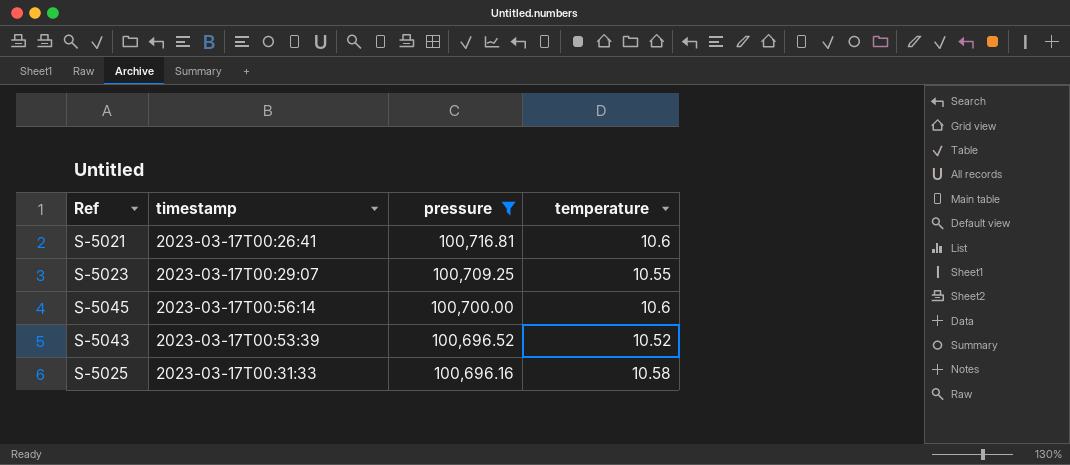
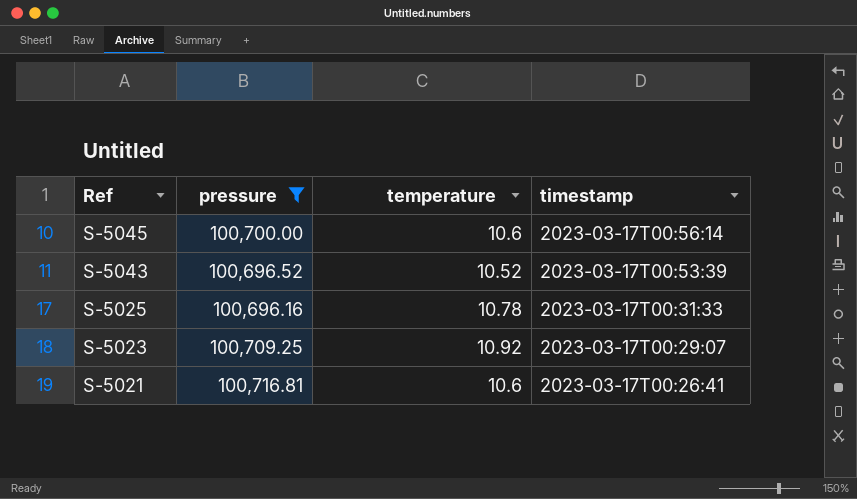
row order: pressure descending -> Ref descending
column timestamp | position: 2 -> 4
S-5025 | temperature: 10.58 -> 10.78
S-5023 | temperature: 10.55 -> 10.92

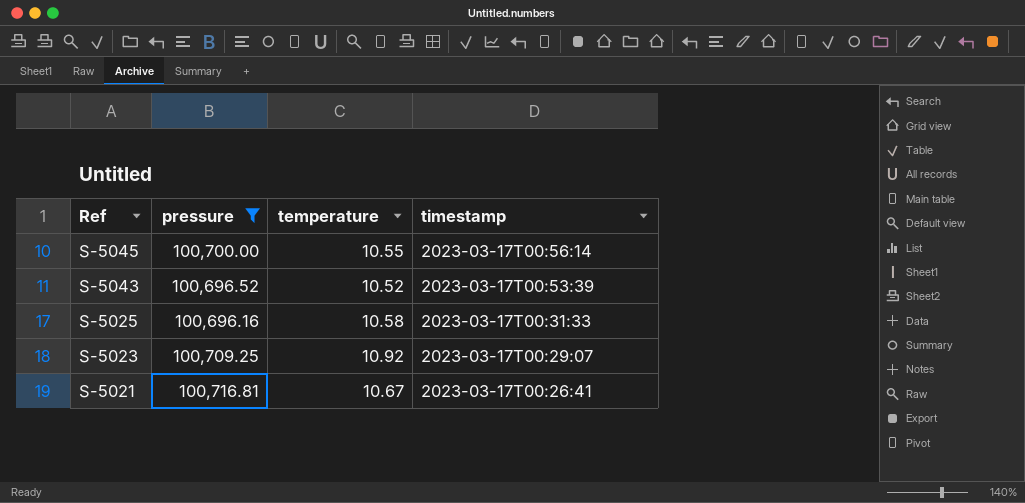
S-5045 | temperature: 10.6 -> 10.55
S-5025 | temperature: 10.78 -> 10.58
S-5021 | temperature: 10.6 -> 10.67

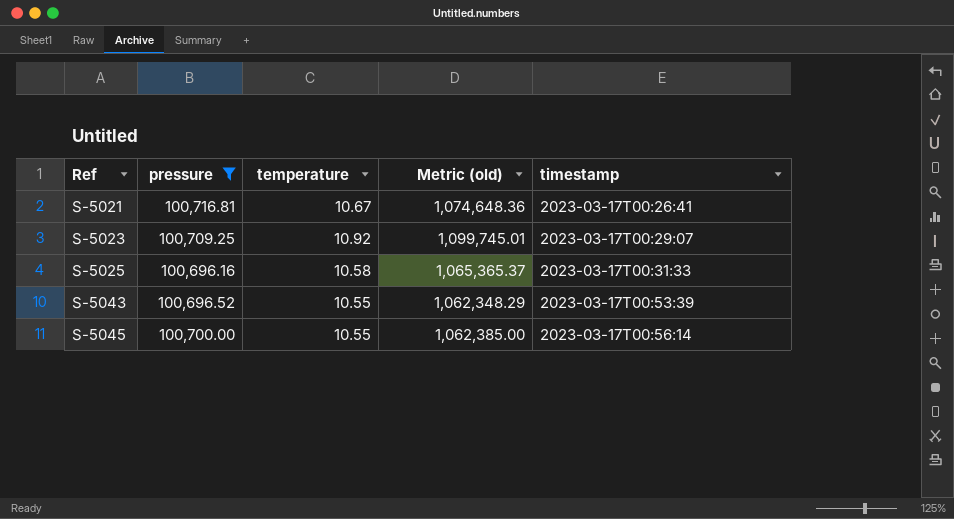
row order: Ref descending -> Ref ascending
column Metric (old) | formula: none -> [pressure] * [temperature]
S-5043 | temperature: 10.52 -> 10.55

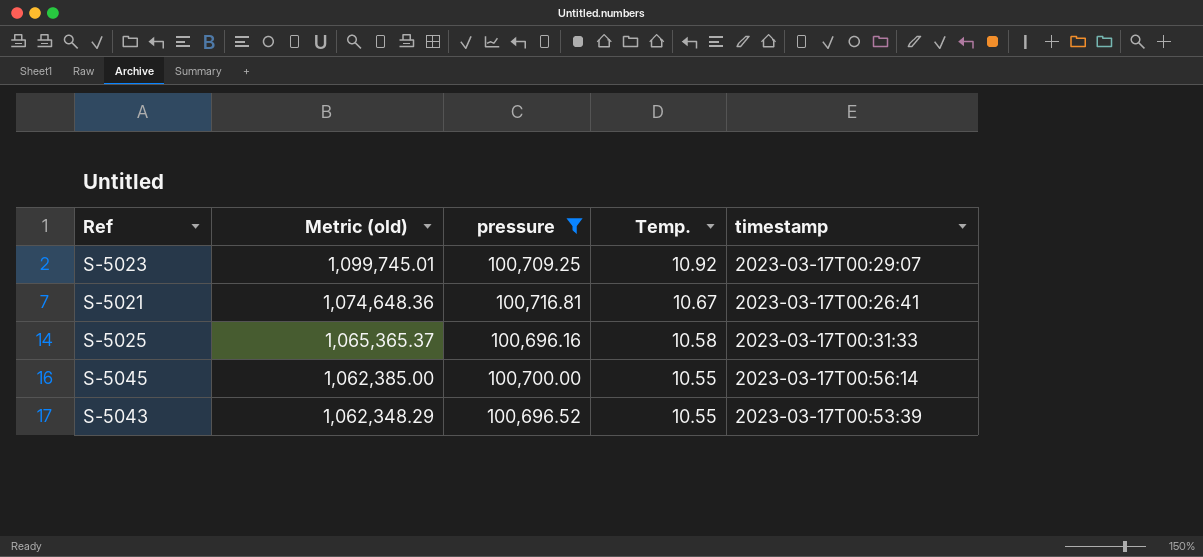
row order: Ref ascending -> Metric (old) descending
column Metric (old) | position: 4 -> 2
column name: temperature -> Temp.

